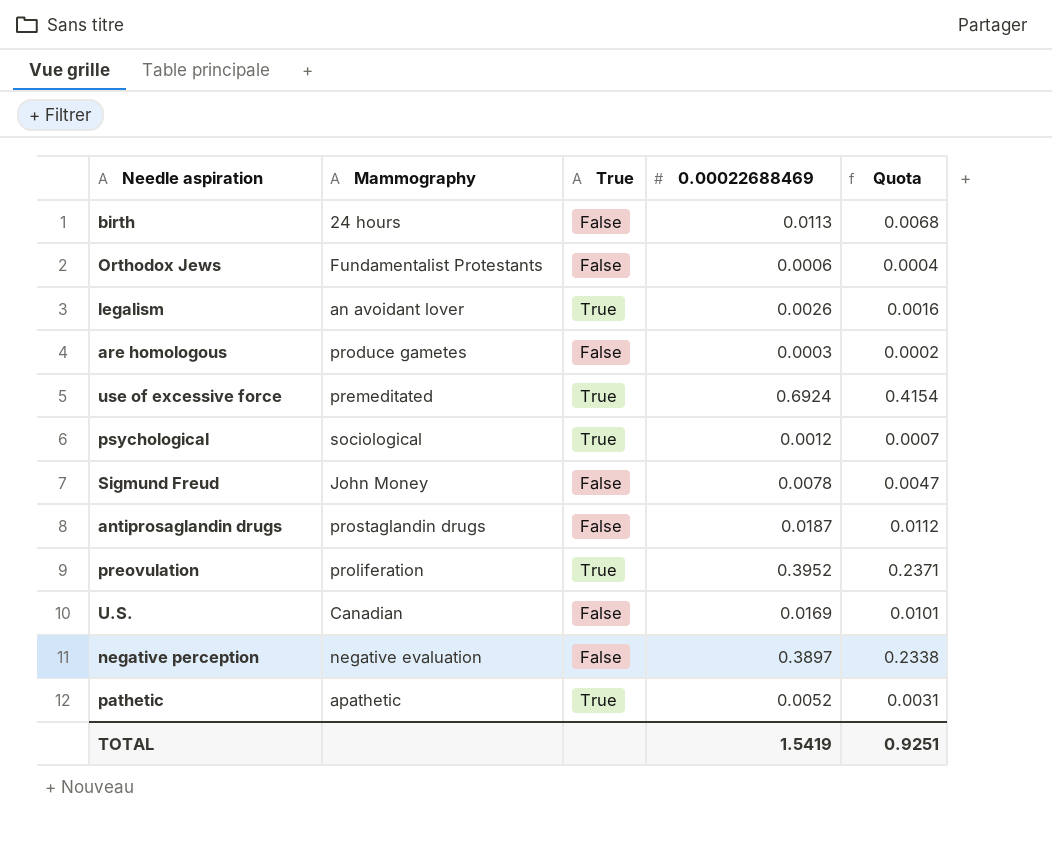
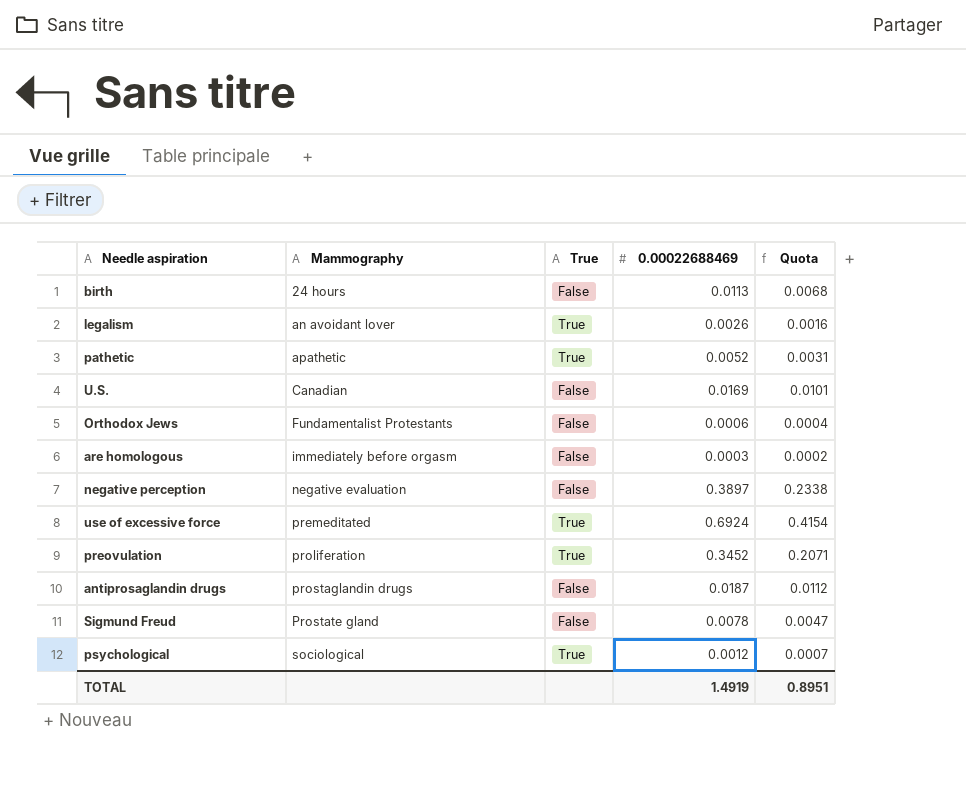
row order: none -> Mammography ascending
are homologous | Mammography: produce gametes -> immediately before orgasm
preovulation | 0.00022688469: 0.3952 -> 0.3452
preovulation | Quota: 0.2371 -> 0.2071
Sigmund Freud | Mammography: John Money -> Prostate gland
TOTAL | 0.00022688469: 1.5419 -> 1.4919
TOTAL | Quota: 0.9251 -> 0.8951

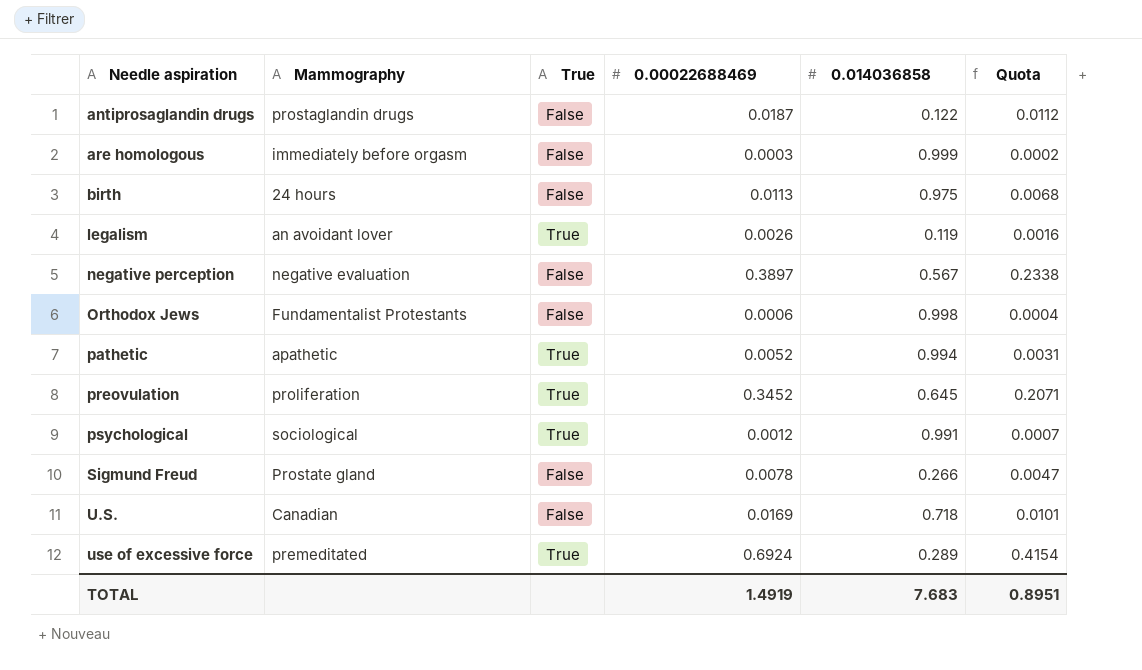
row order: Mammography ascending -> Needle aspiration ascending
column 0.014036858 | position: none -> 5

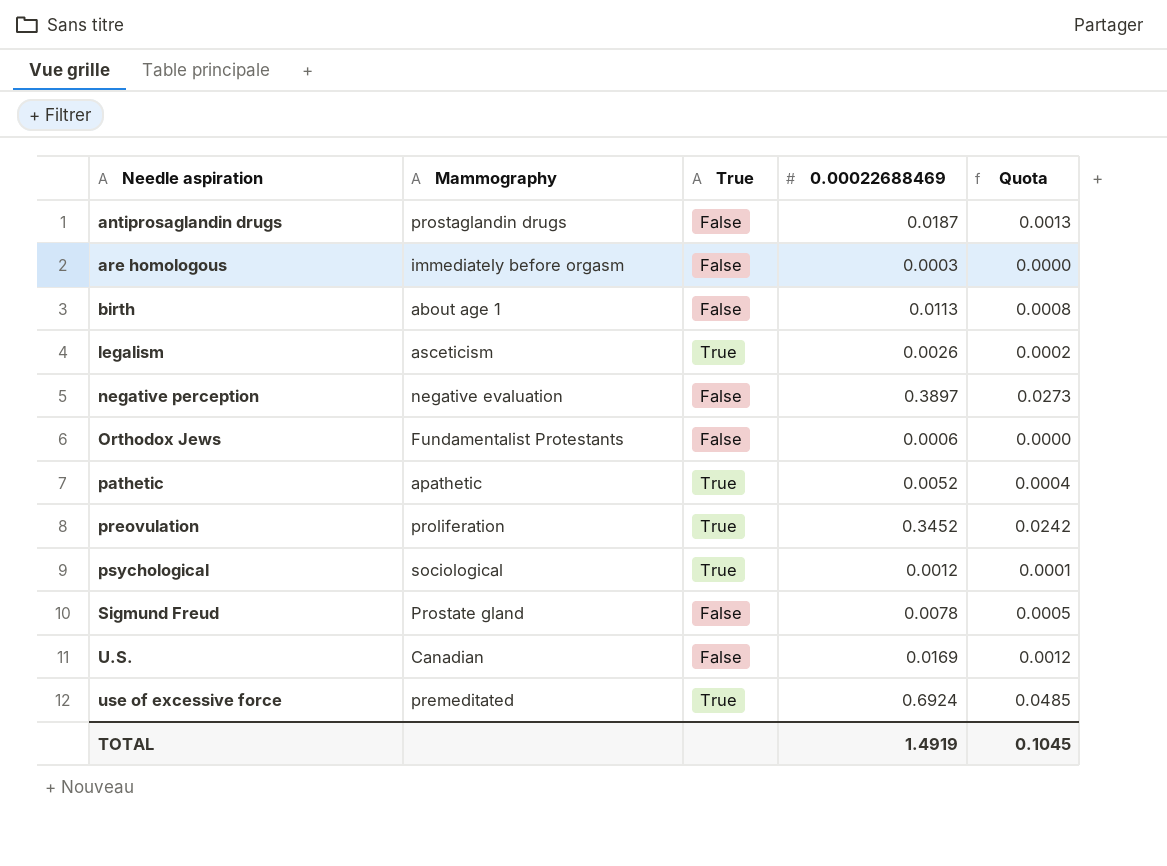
column 0.014036858 | position: 5 -> none
column Quota | formula: [0.00022688469] * 0.6 -> [0.00022688469] * 0.07
birth | Mammography: 24 hours -> about age 1
legalism | Mammography: an avoidant lover -> asceticism
TOTAL | Quota: 0.8951 -> 0.1045

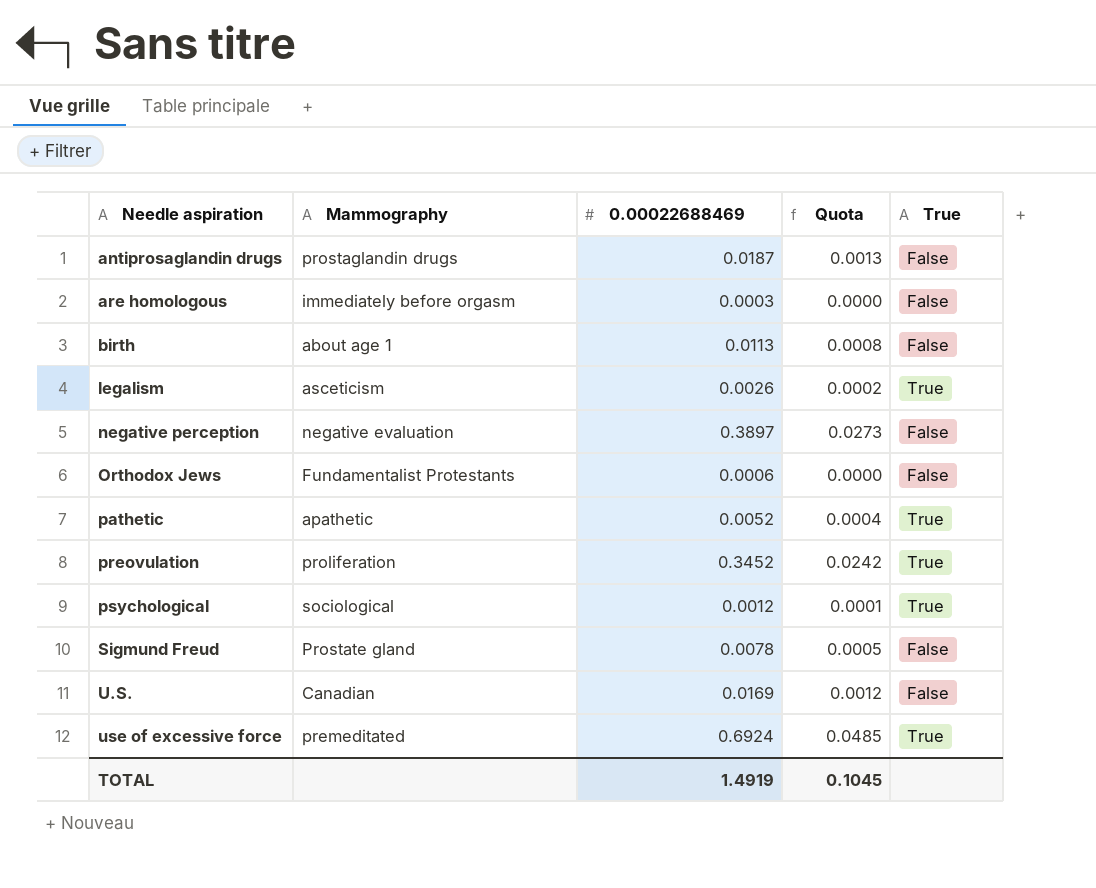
column True | position: 3 -> 5

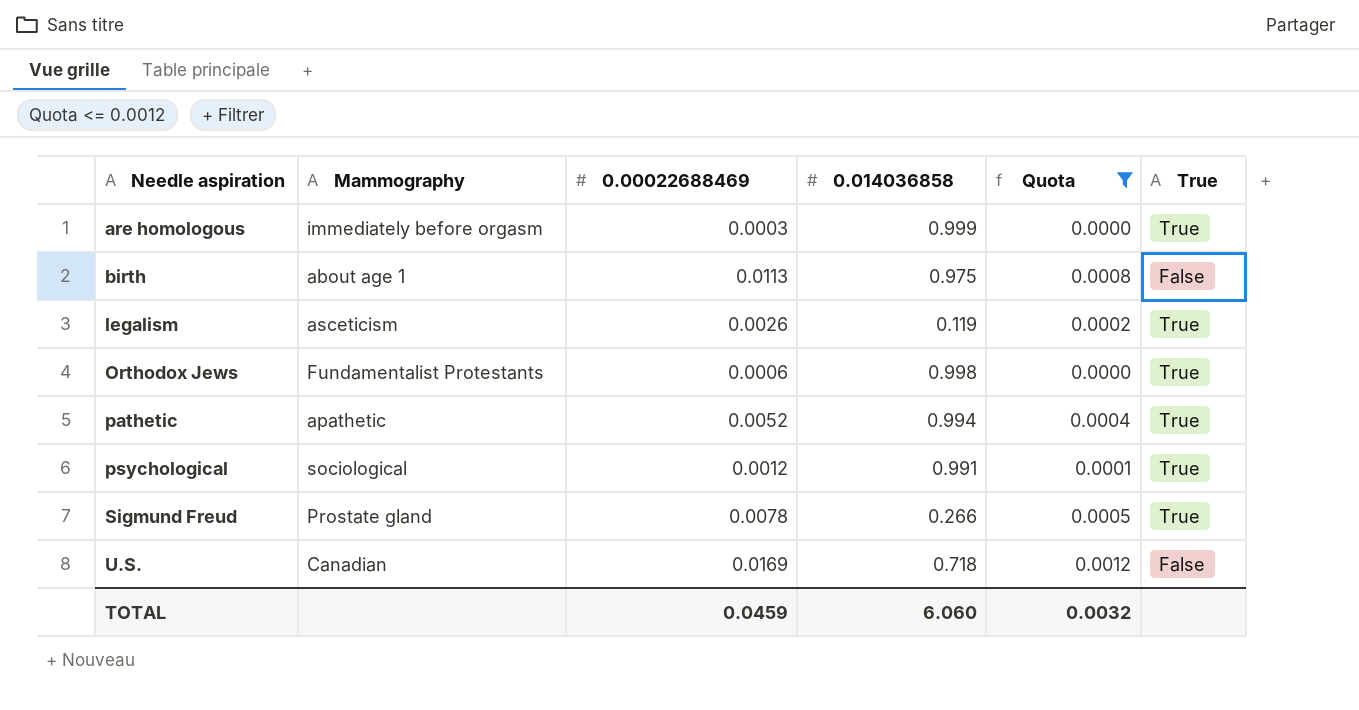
filter: none -> Quota <= 0.0012
column 0.014036858 | position: none -> 4
are homologous | True: False -> True
Orthodox Jews | True: False -> True
Sigmund Freud | True: False -> True
TOTAL | 0.00022688469: 1.4919 -> 0.0459
TOTAL | Quota: 0.1045 -> 0.0032

